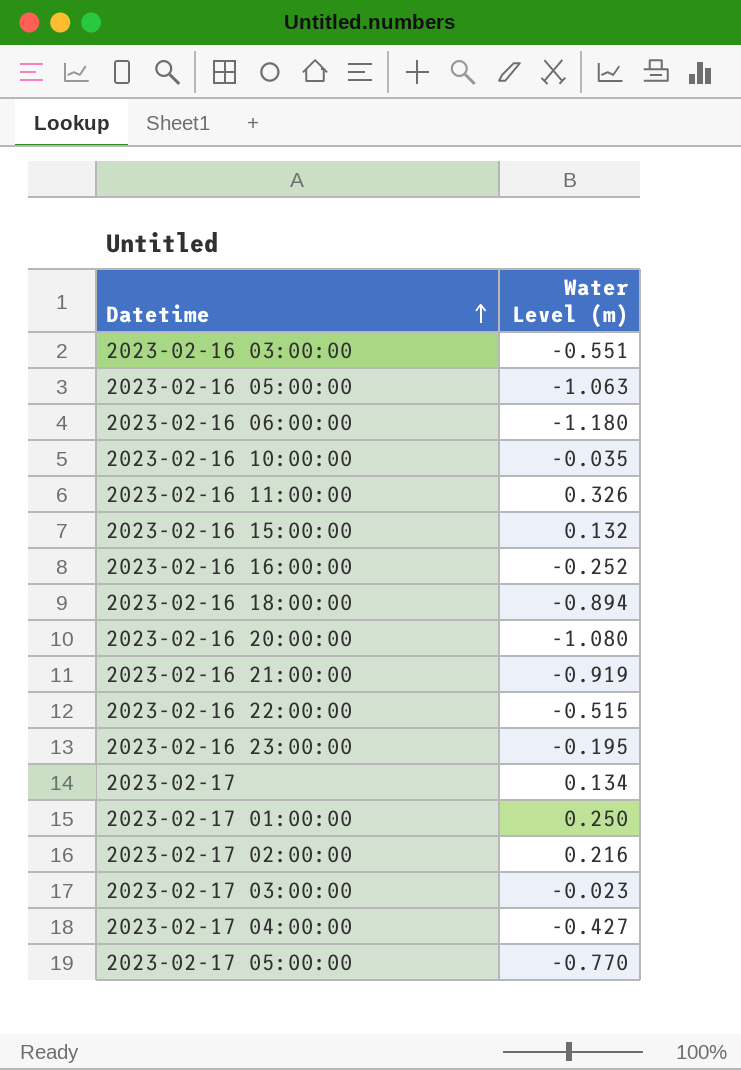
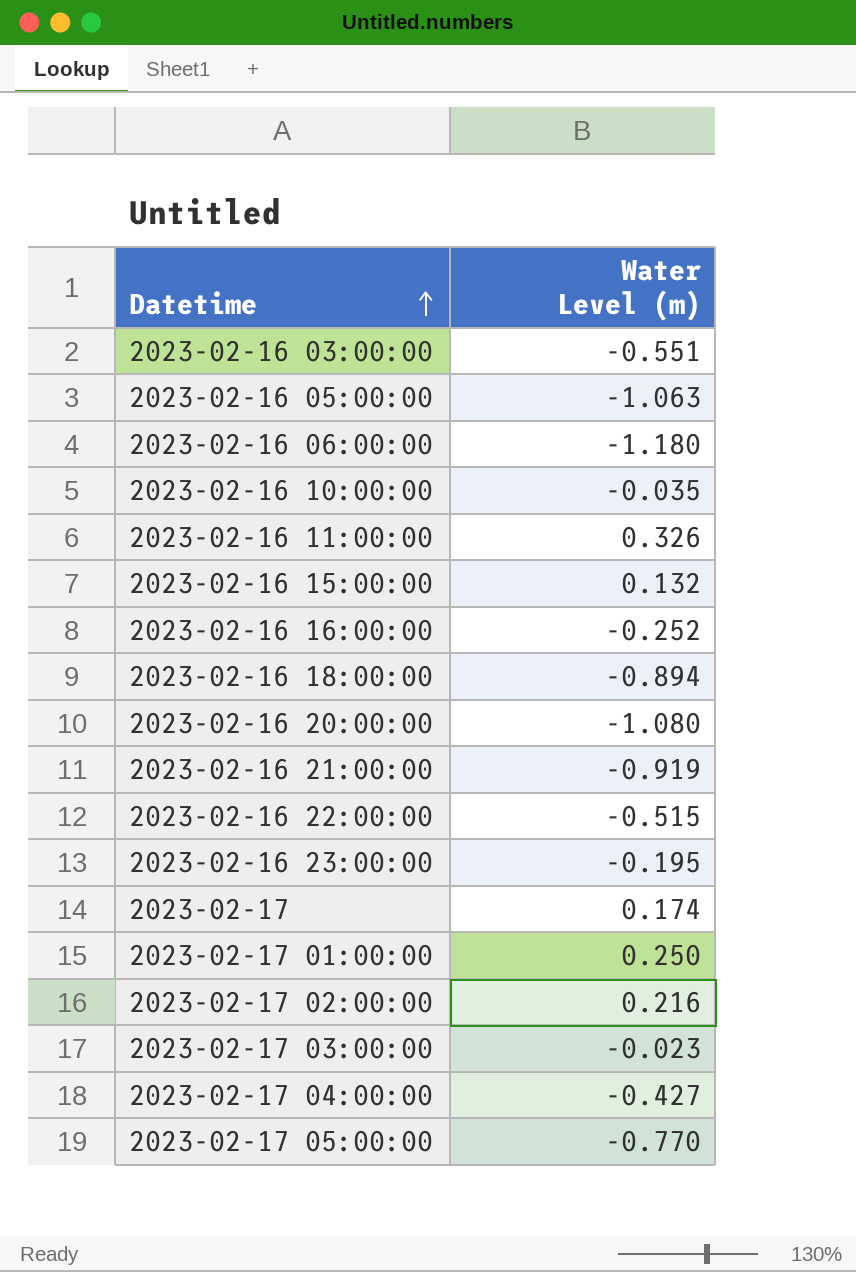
2023-02-17 | Water Level (m): 0.134 -> 0.174

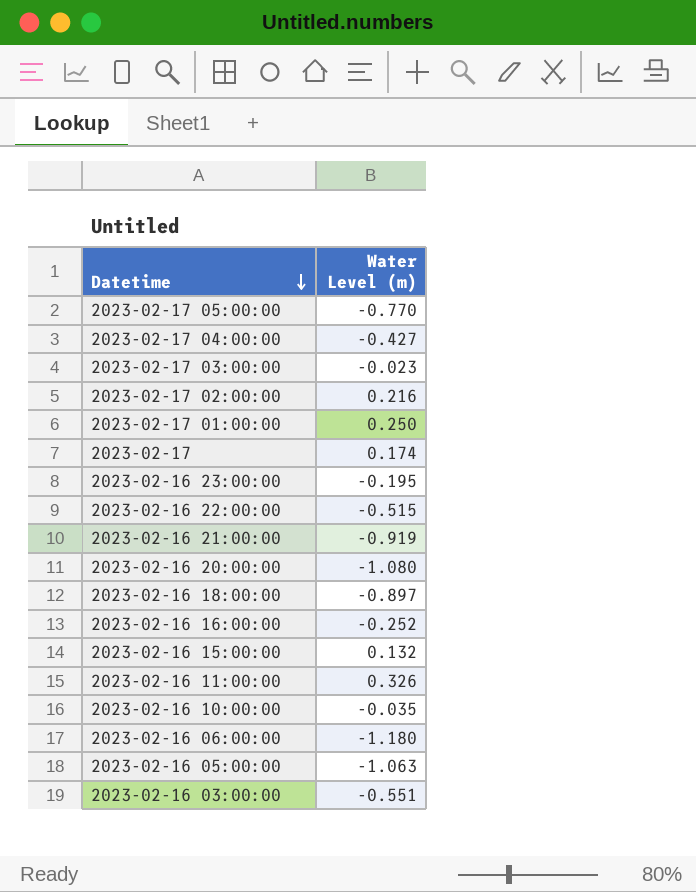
row order: Datetime ascending -> Datetime descending
2023-02-16 18:00:00 | Water Level (m): -0.894 -> -0.897

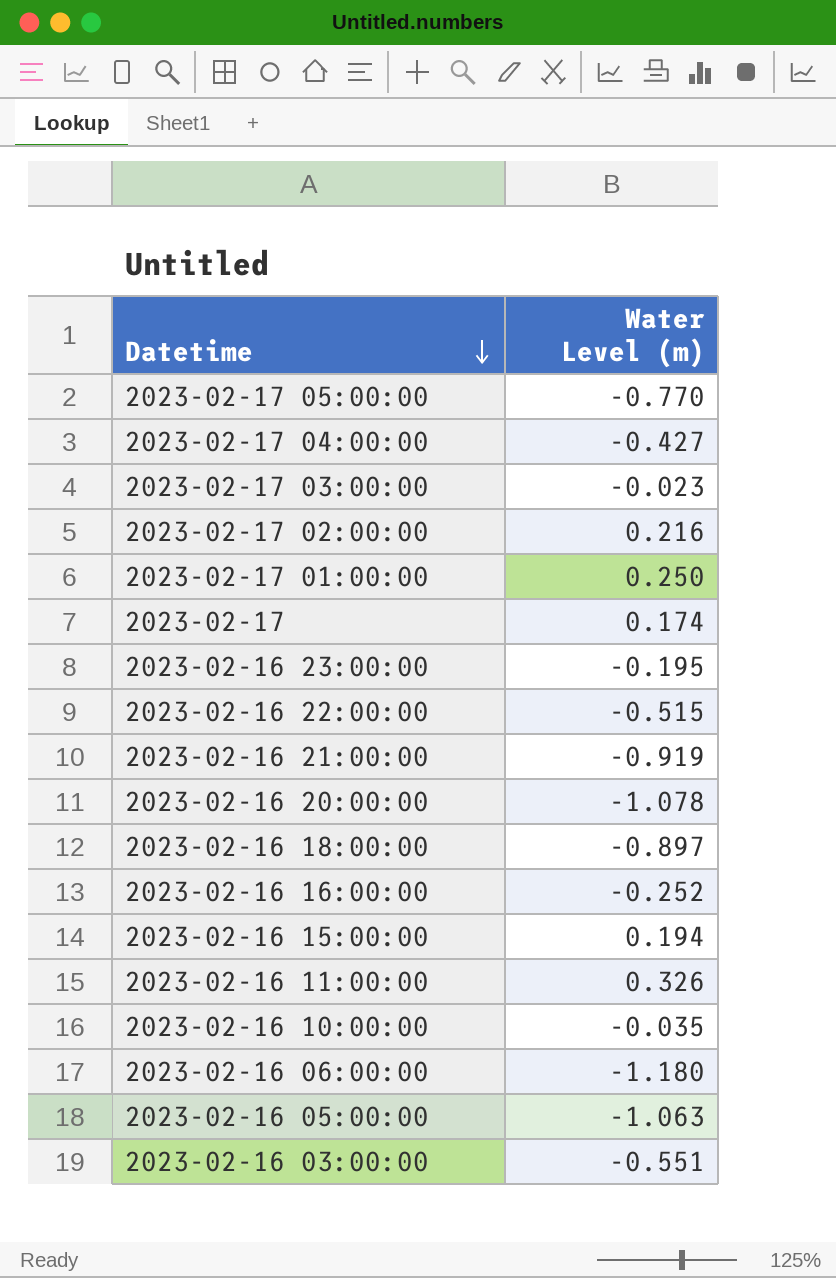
2023-02-16 20:00:00 | Water Level (m): -1.080 -> -1.078
2023-02-16 15:00:00 | Water Level (m): 0.132 -> 0.194

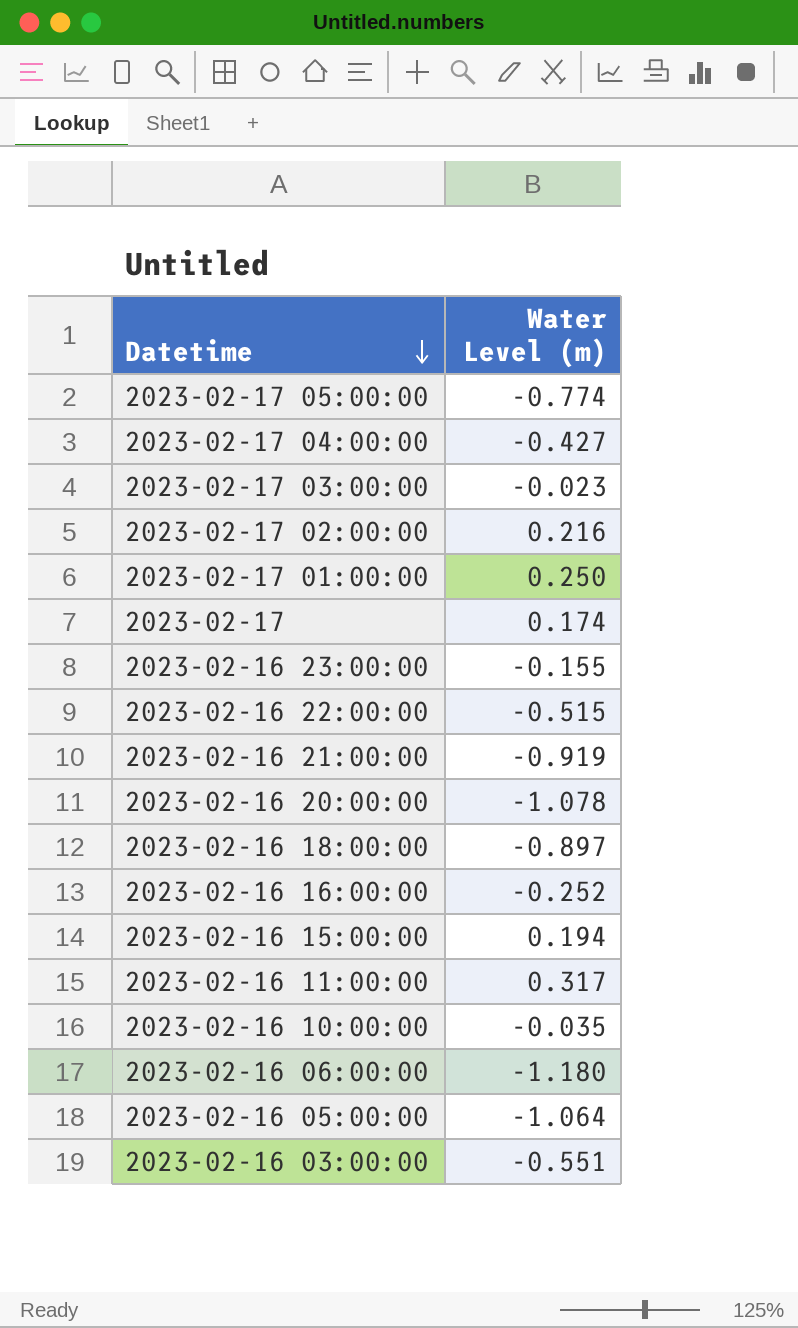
2023-02-17 05:00:00 | Water Level (m): -0.770 -> -0.774
2023-02-16 23:00:00 | Water Level (m): -0.195 -> -0.155
2023-02-16 11:00:00 | Water Level (m): 0.326 -> 0.317
2023-02-16 05:00:00 | Water Level (m): -1.063 -> -1.064

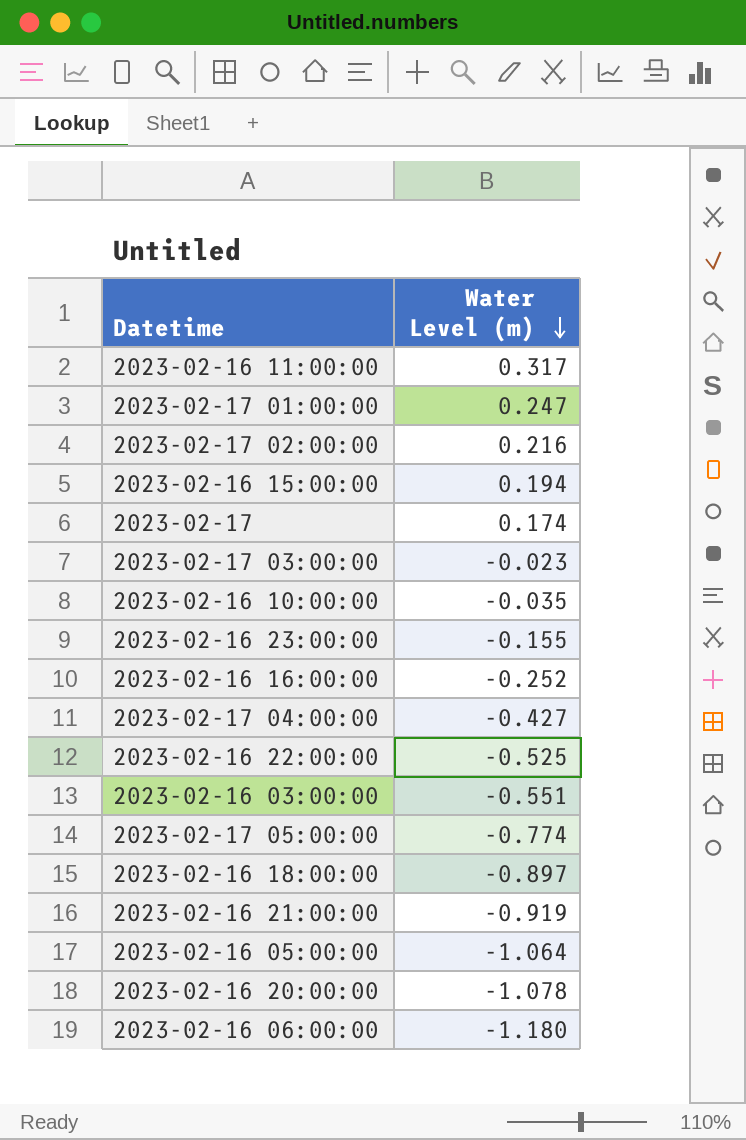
row order: Datetime descending -> Water Level (m) descending
2023-02-17 01:00:00 | Water Level (m): 0.250 -> 0.247
2023-02-16 22:00:00 | Water Level (m): -0.515 -> -0.525

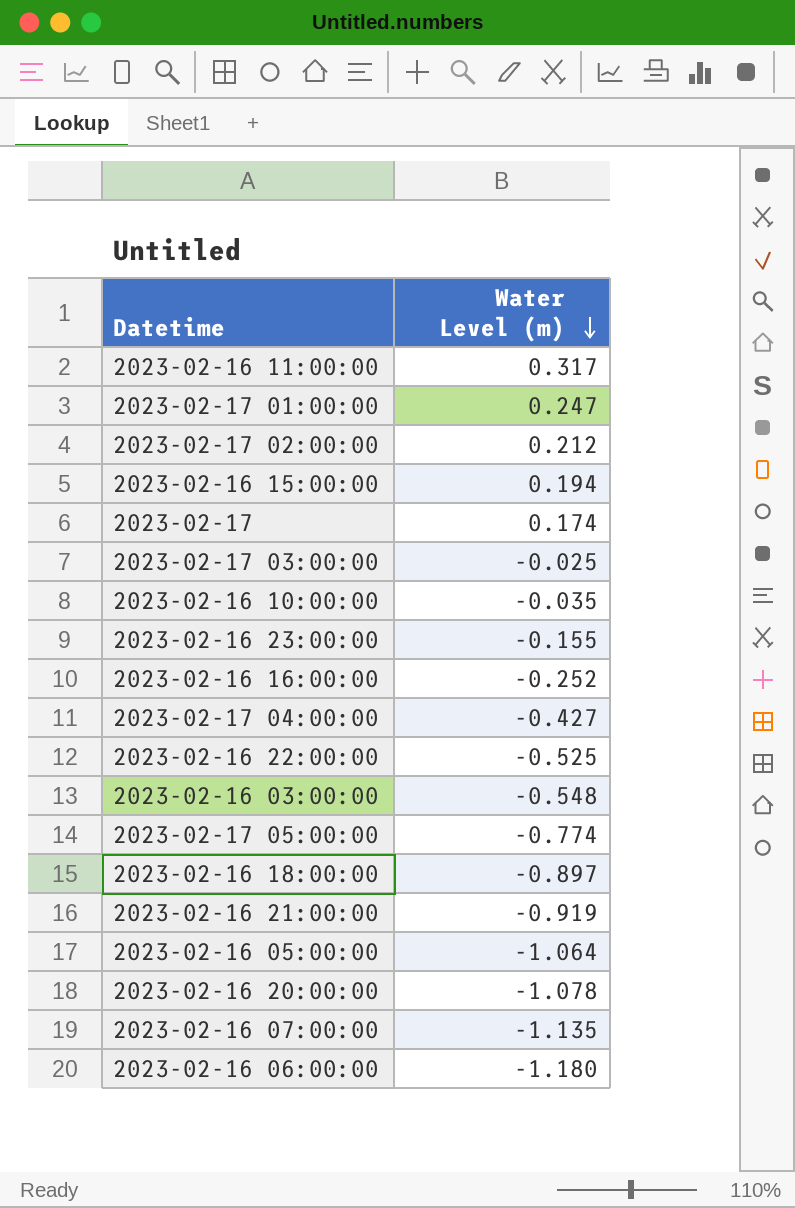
2023-02-17 02:00:00 | Water Level (m): 0.216 -> 0.212
2023-02-17 03:00:00 | Water Level (m): -0.023 -> -0.025
2023-02-16 03:00:00 | Water Level (m): -0.551 -> -0.548
row 2023-02-16 07:00:00: none -> -1.135

